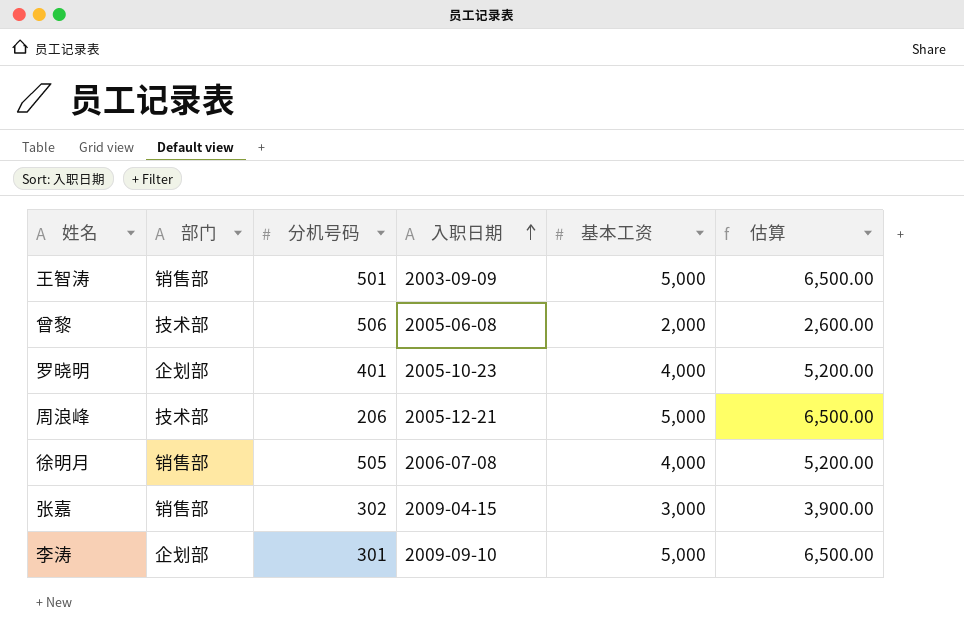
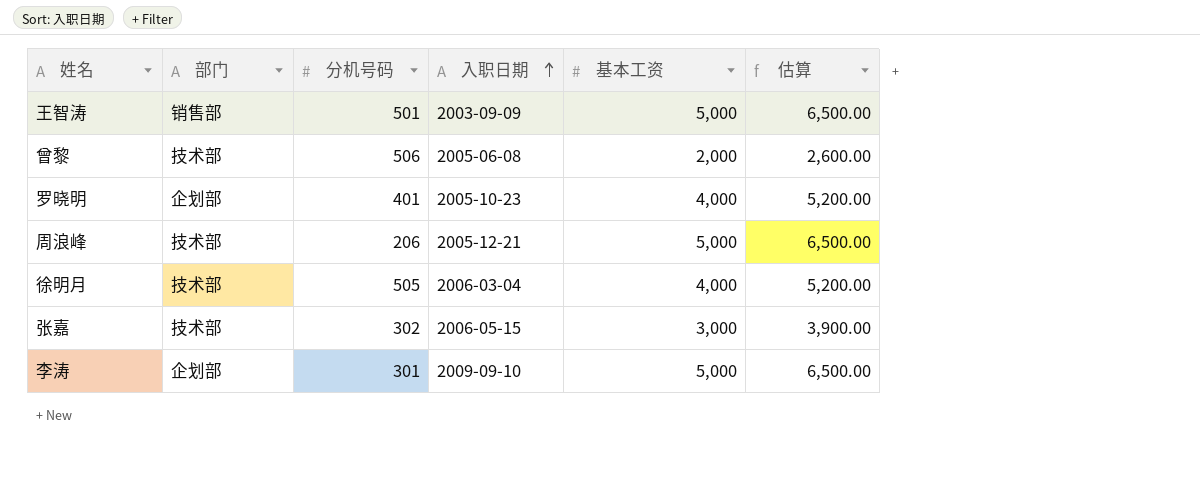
徐明月 | 部门: 销售部 -> 技术部
徐明月 | 入职日期: 2006-07-08 -> 2006-03-04
张嘉 | 部门: 销售部 -> 技术部
张嘉 | 入职日期: 2009-04-15 -> 2006-05-15

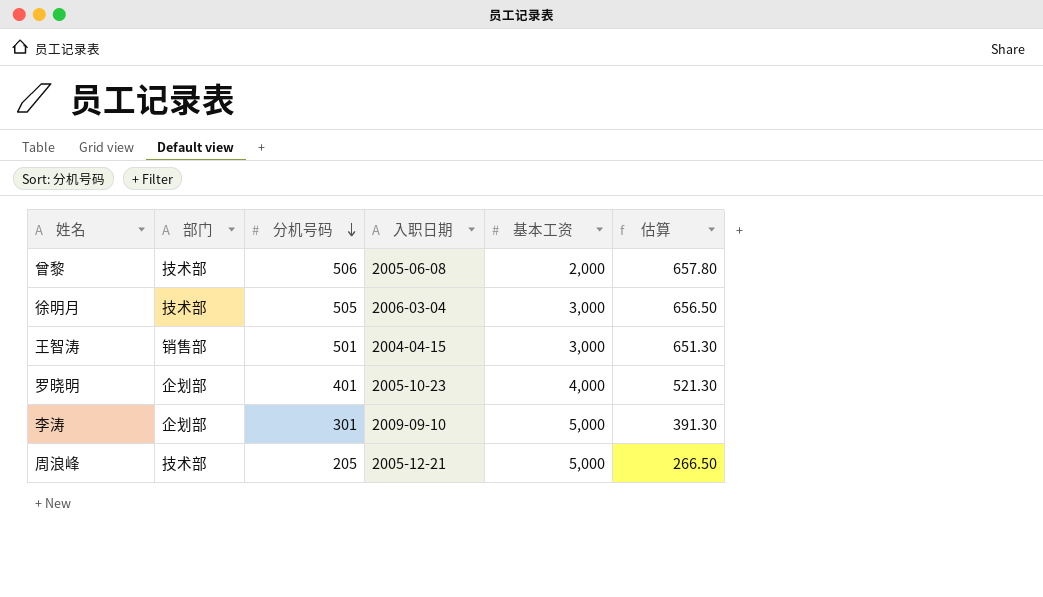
row order: 入职日期 ascending -> 分机号码 descending
column 估算 | formula: [基本工资] * 1.3 -> [分机号码] * 1.3
row 张嘉: 技术部 | 302 | 2006-05-15 | 3,000 | 3,900.00 -> none
徐明月 | 基本工资: 4,000 -> 3,000
王智涛 | 入职日期: 2003-09-09 -> 2004-04-15
王智涛 | 基本工资: 5,000 -> 3,000
周浪峰 | 分机号码: 206 -> 205

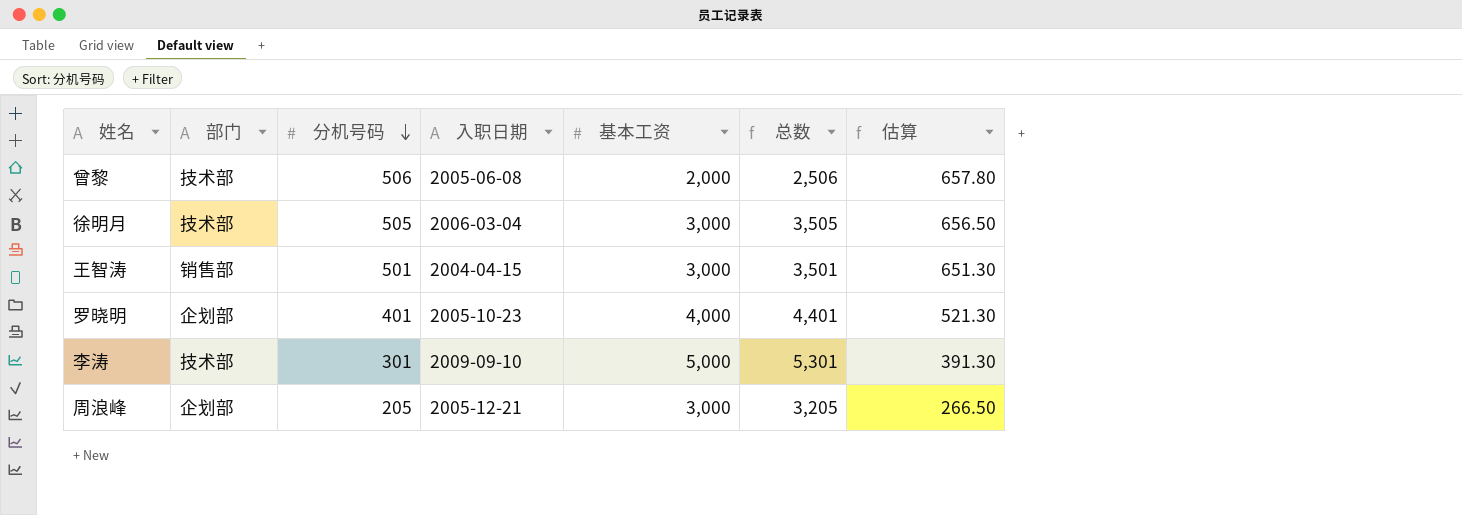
column 总数 | formula: none -> [分机号码] + [基本工资]
李涛 | 部门: 企划部 -> 技术部
周浪峰 | 部门: 技术部 -> 企划部
周浪峰 | 基本工资: 5,000 -> 3,000

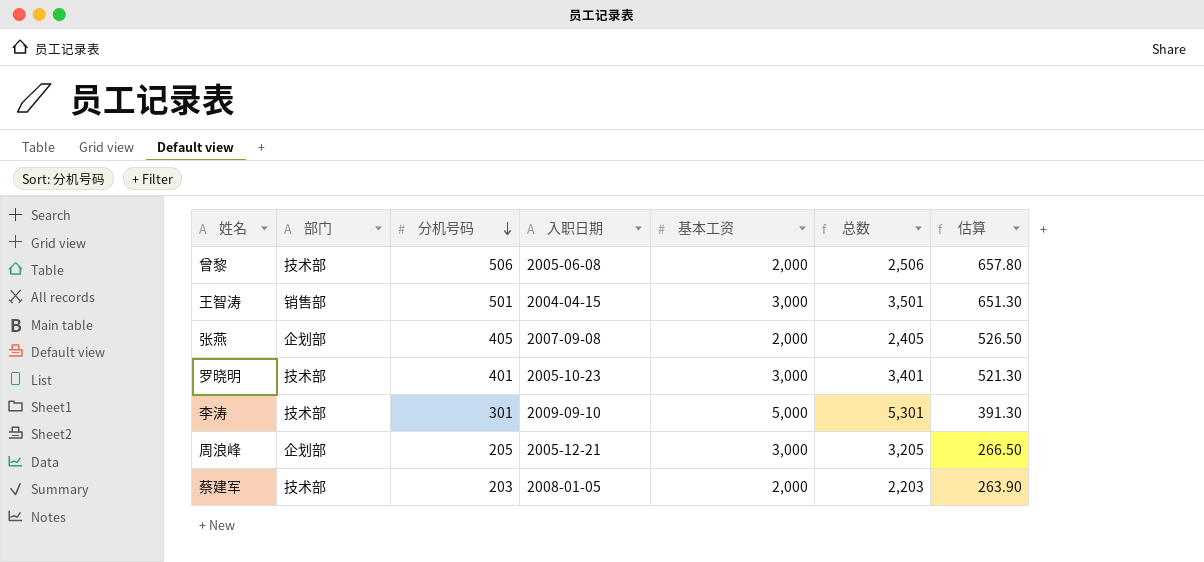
row 徐明月: 技术部 | 505 | 2006-03-04 | 3,000 | 3,505 | 656.50 -> none
row 张燕: none -> 企划部 | 405 | 2007-09-08 | 2,000 | 2,405 | 526.50
罗晓明 | 部门: 企划部 -> 技术部
罗晓明 | 基本工资: 4,000 -> 3,000
罗晓明 | 总数: 4,401 -> 3,401
row 蔡建军: none -> 技术部 | 203 | 2008-01-05 | 2,000 | 2,203 | 263.90

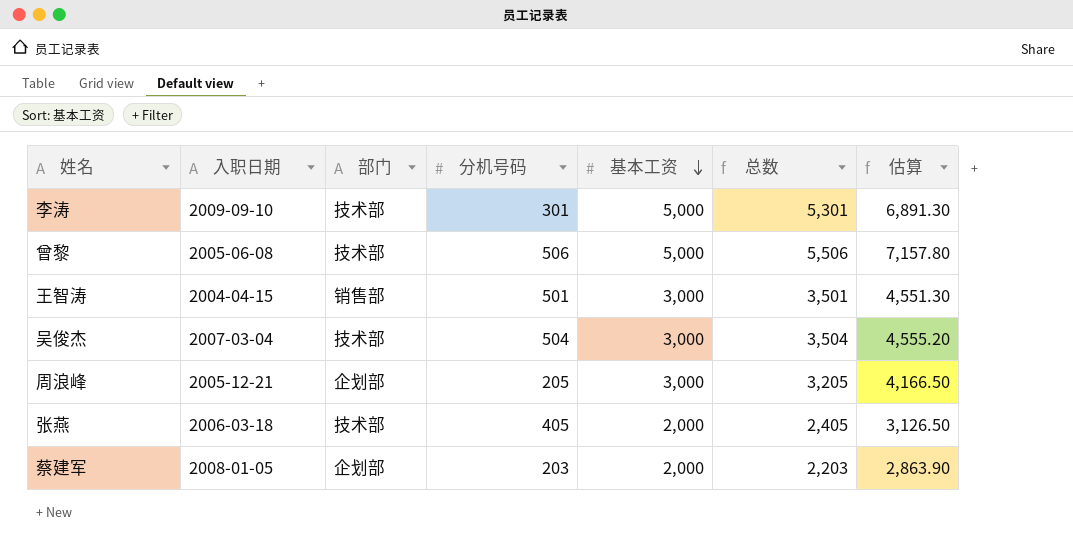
row order: 分机号码 descending -> 基本工资 descending
column 入职日期 | position: 4 -> 2
column 估算 | formula: [分机号码] * 1.3 -> [总数] * 1.3
row 罗晓明: 技术部 | 401 | 2005-10-23 | 3,000 | 3,401 | 521.30 -> none
曾黎 | 基本工资: 2,000 -> 5,000
曾黎 | 总数: 2,506 -> 5,506
row 吴俊杰: none -> 2007-03-04 | 技术部 | 504 | 3,000 | 3,504 | 4,555.20
张燕 | 入职日期: 2007-09-08 -> 2006-03-18
张燕 | 部门: 企划部 -> 技术部
蔡建军 | 部门: 技术部 -> 企划部

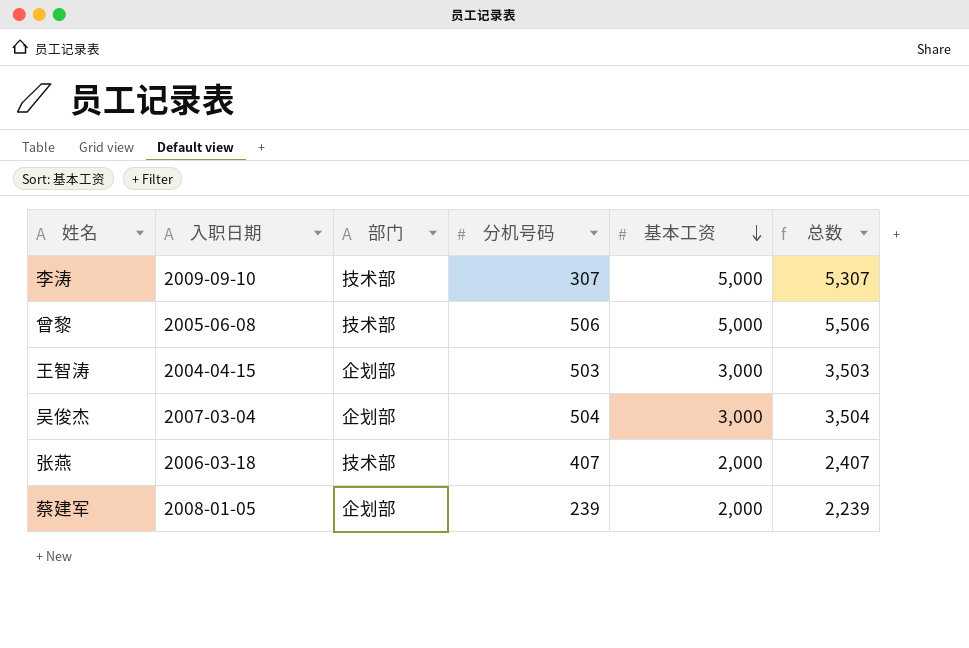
column 估算 | formula: [总数] * 1.3 -> none
row 周浪峰: 2005-12-21 | 企划部 | 205 | 3,000 | 3,205 | 4,166.50 -> none
李涛 | 分机号码: 301 -> 307
李涛 | 总数: 5,301 -> 5,307
王智涛 | 部门: 销售部 -> 企划部
王智涛 | 分机号码: 501 -> 503
王智涛 | 总数: 3,501 -> 3,503
吴俊杰 | 部门: 技术部 -> 企划部
张燕 | 分机号码: 405 -> 407
张燕 | 总数: 2,405 -> 2,407
蔡建军 | 分机号码: 203 -> 239
蔡建军 | 总数: 2,203 -> 2,239

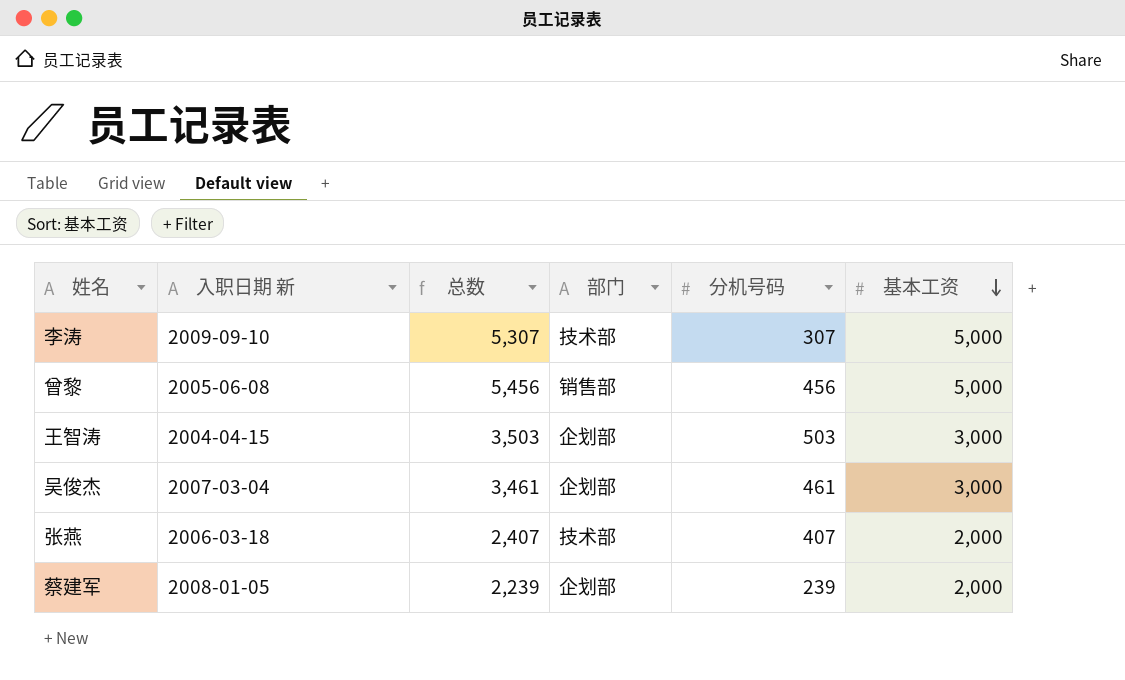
column name: 入职日期 -> 入职日期 新
column 总数 | position: 6 -> 3
曾黎 | 总数: 5,506 -> 5,456
曾黎 | 部门: 技术部 -> 销售部
曾黎 | 分机号码: 506 -> 456
吴俊杰 | 总数: 3,504 -> 3,461
吴俊杰 | 分机号码: 504 -> 461

